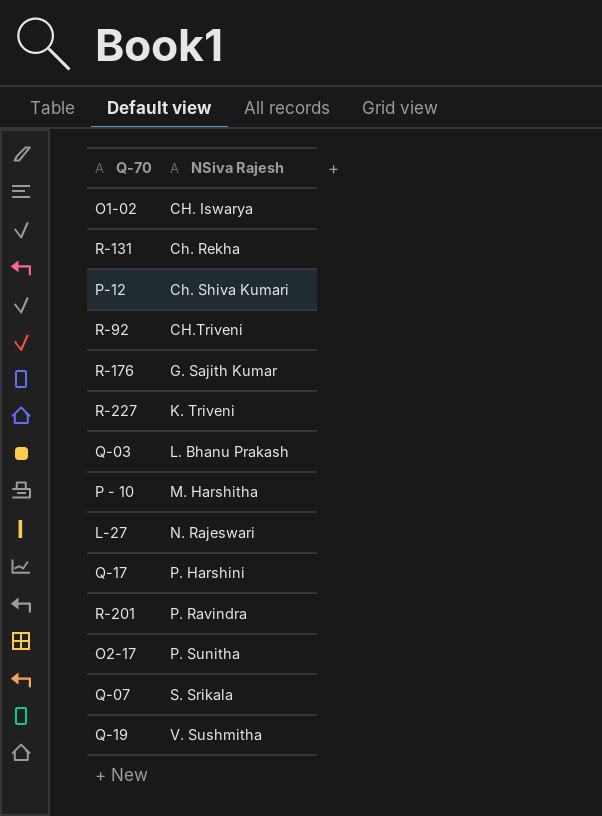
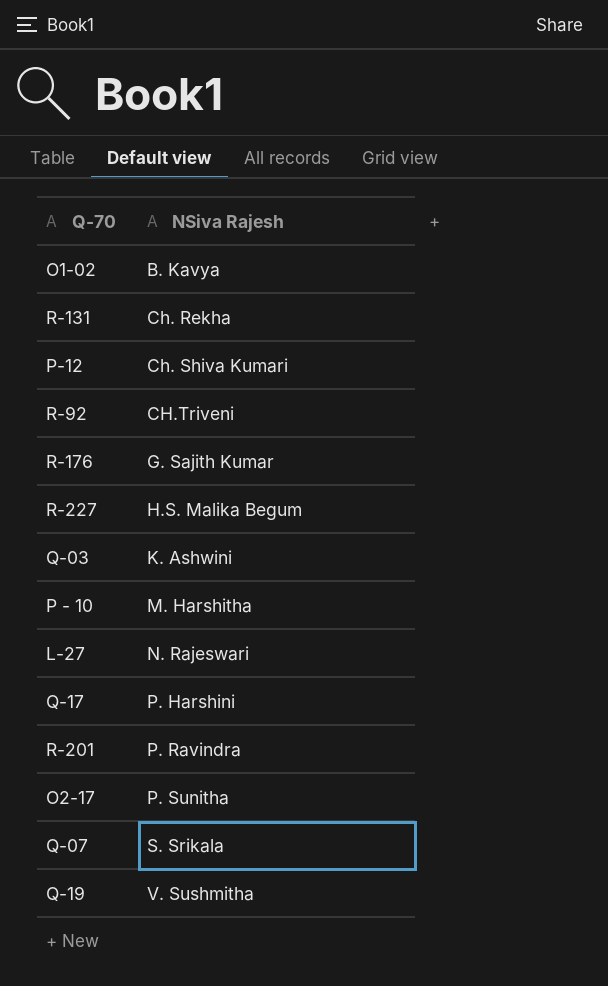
O1-02 | NSiva Rajesh: CH. Iswarya -> B. Kavya
R-227 | NSiva Rajesh: K. Triveni -> H.S. Malika Begum
Q-03 | NSiva Rajesh: L. Bhanu Prakash -> K. Ashwini

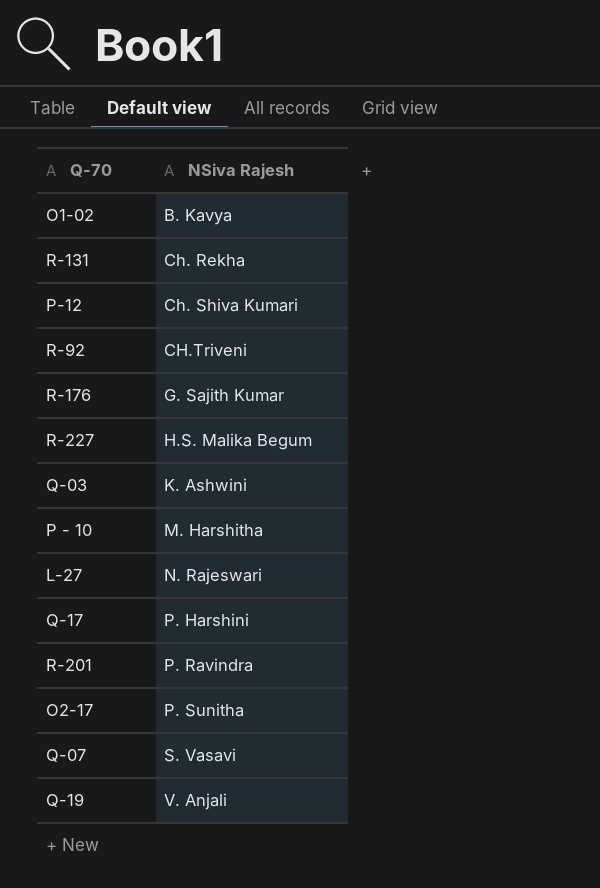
Q-07 | NSiva Rajesh: S. Srikala -> S. Vasavi
Q-19 | NSiva Rajesh: V. Sushmitha -> V. Anjali

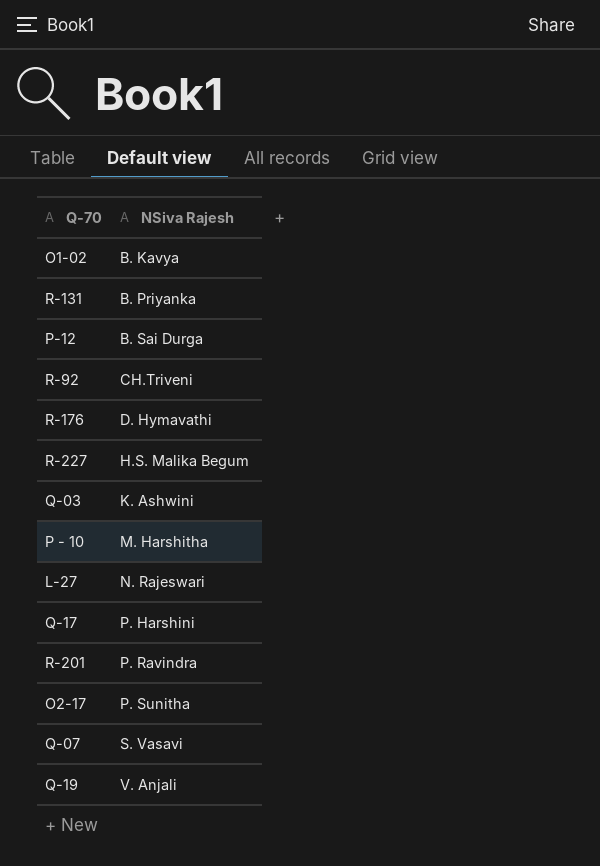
R-131 | NSiva Rajesh: Ch. Rekha -> B. Priyanka
P-12 | NSiva Rajesh: Ch. Shiva Kumari -> B. Sai Durga
R-176 | NSiva Rajesh: G. Sajith Kumar -> D. Hymavathi

